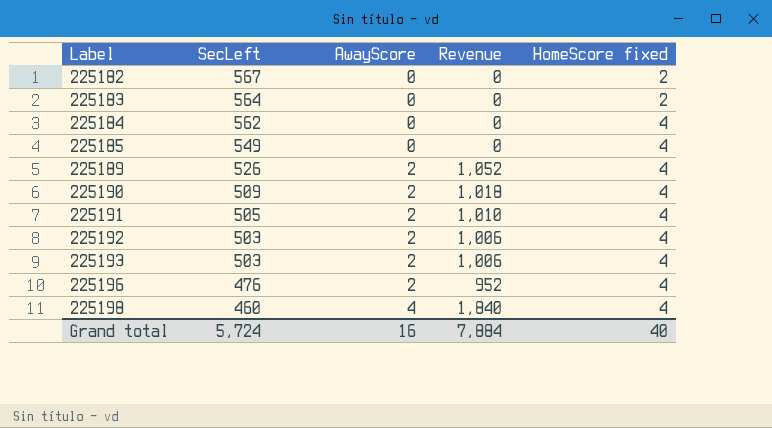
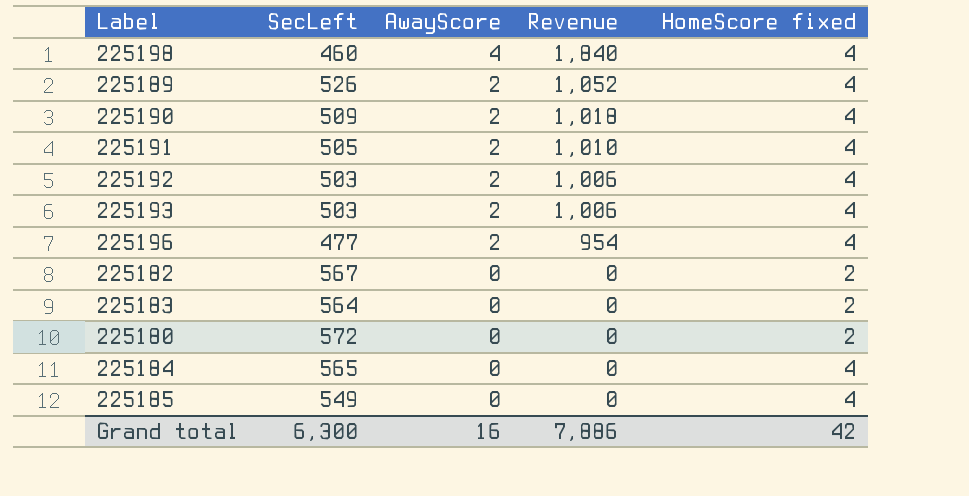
row order: Label ascending -> AwayScore descending
225196 | SecLeft: 476 -> 477
225196 | Revenue: 952 -> 954
row 225180: none -> 572 | 0 | 0 | 2
225184 | SecLeft: 562 -> 565
Grand total | SecLeft: 5,724 -> 6,300
Grand total | Revenue: 7,884 -> 7,886
Grand total | HomeScore fixed: 40 -> 42

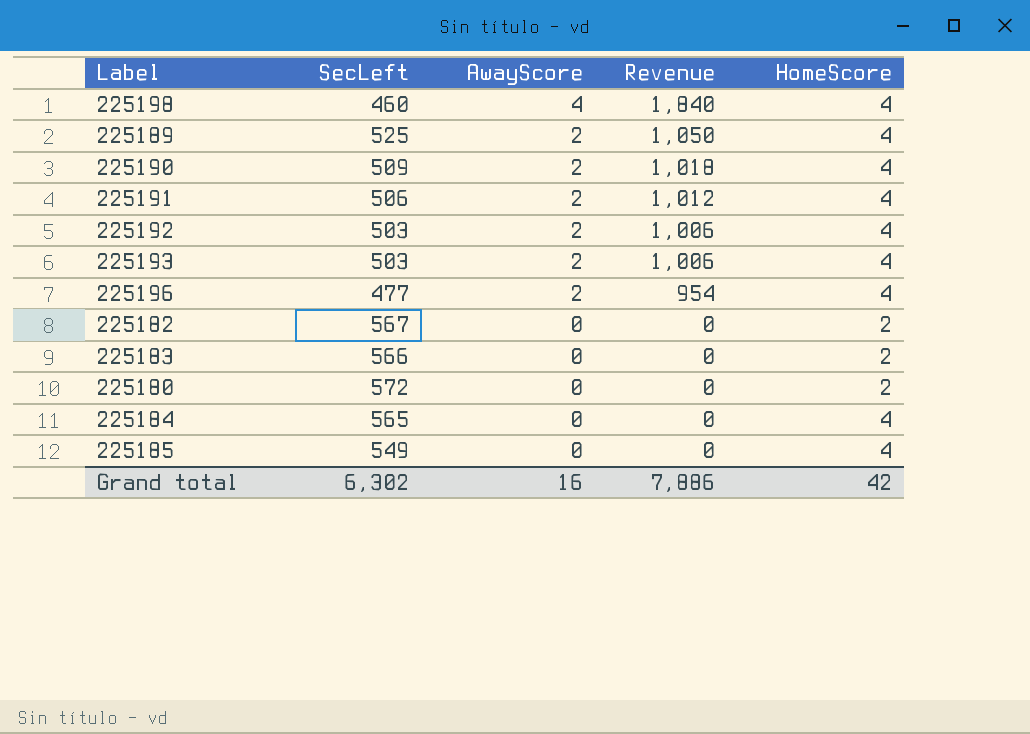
column name: HomeScore fixed -> HomeScore
225189 | SecLeft: 526 -> 525
225189 | Revenue: 1,052 -> 1,050
225191 | SecLeft: 505 -> 506
225191 | Revenue: 1,010 -> 1,012
225183 | SecLeft: 564 -> 566
Grand total | SecLeft: 6,300 -> 6,302

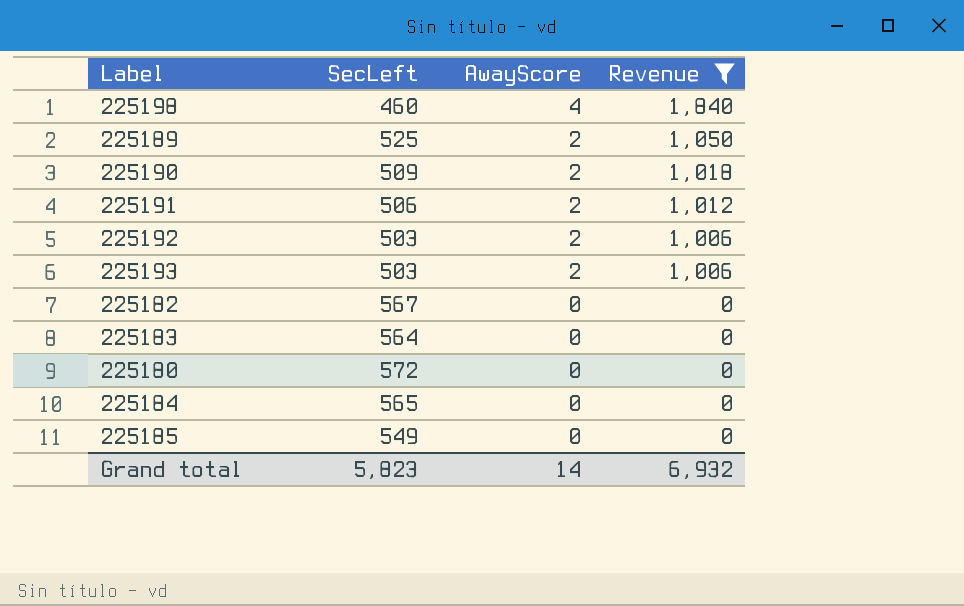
filter: none -> Revenue != 954
column HomeScore | position: 5 -> none
225183 | SecLeft: 566 -> 564
Grand total | SecLeft: 6,302 -> 5,823
Grand total | AwayScore: 16 -> 14
Grand total | Revenue: 7,886 -> 6,932

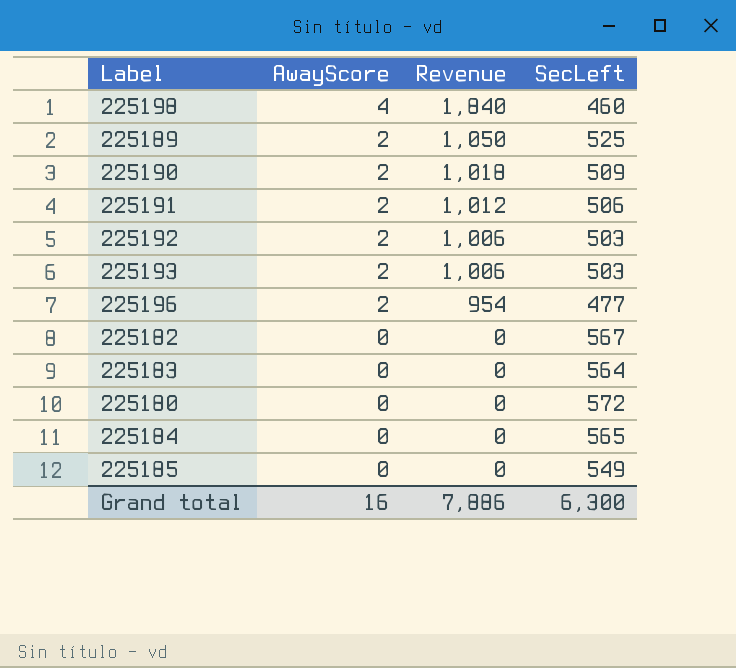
filter: Revenue != 954 -> none
column SecLeft | position: 2 -> 4
Grand total | AwayScore: 14 -> 16
Grand total | Revenue: 6,932 -> 7,886
Grand total | SecLeft: 5,823 -> 6,300

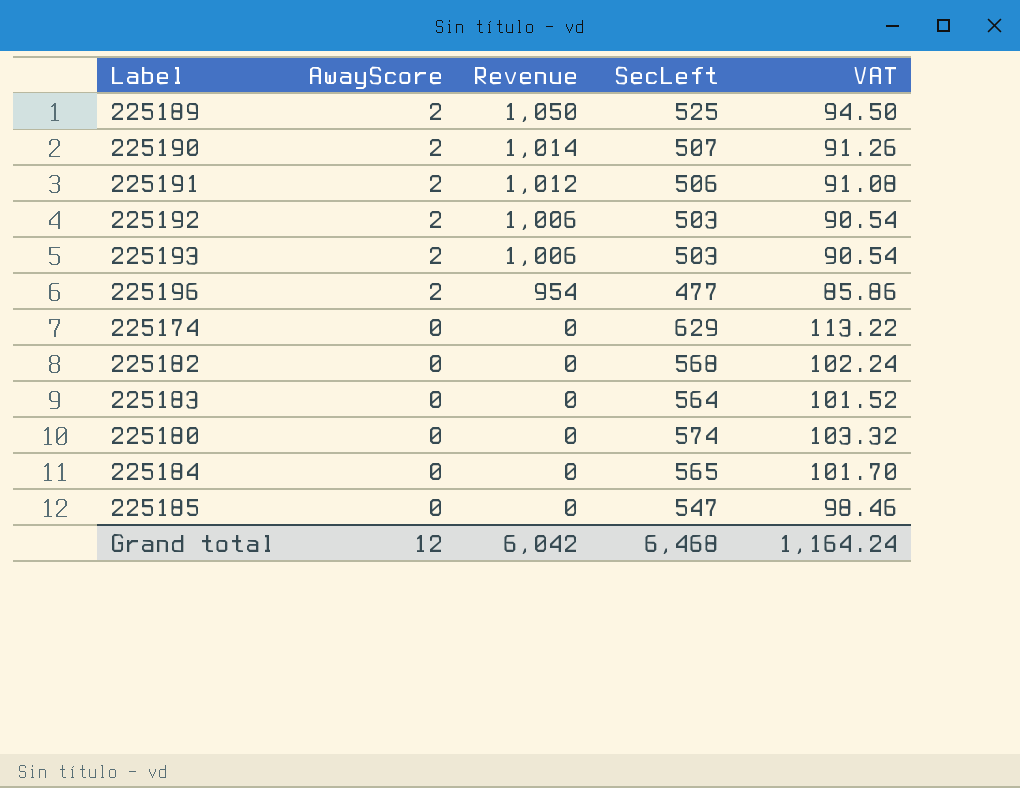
column VAT | formula: none -> [SecLeft] * 0.18
row 225198: 4 | 1,840 | 460 -> none
225190 | Revenue: 1,018 -> 1,014
225190 | SecLeft: 509 -> 507
row 225174: none -> 0 | 0 | 629 | 113.22
225182 | SecLeft: 567 -> 568
225180 | SecLeft: 572 -> 574
225185 | SecLeft: 549 -> 547
Grand total | AwayScore: 16 -> 12
Grand total | Revenue: 7,886 -> 6,042
Grand total | SecLeft: 6,300 -> 6,468

